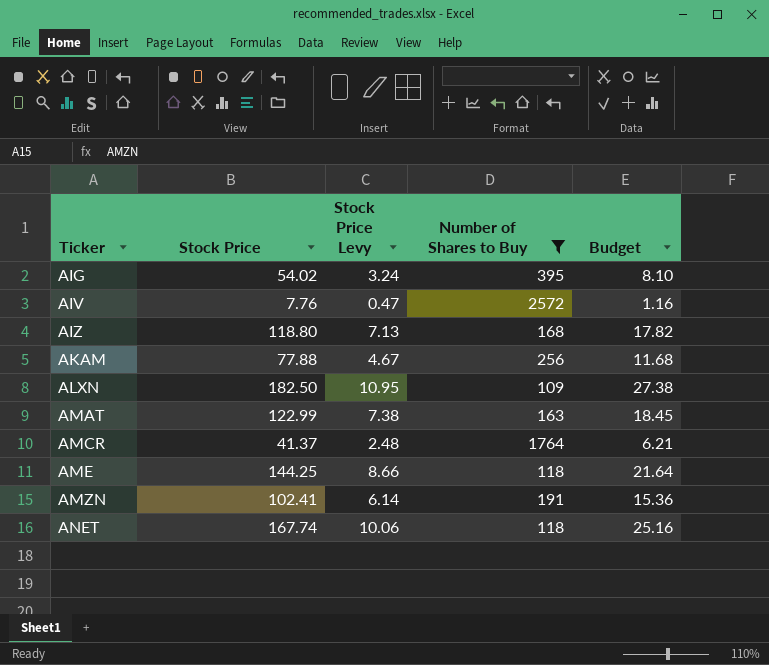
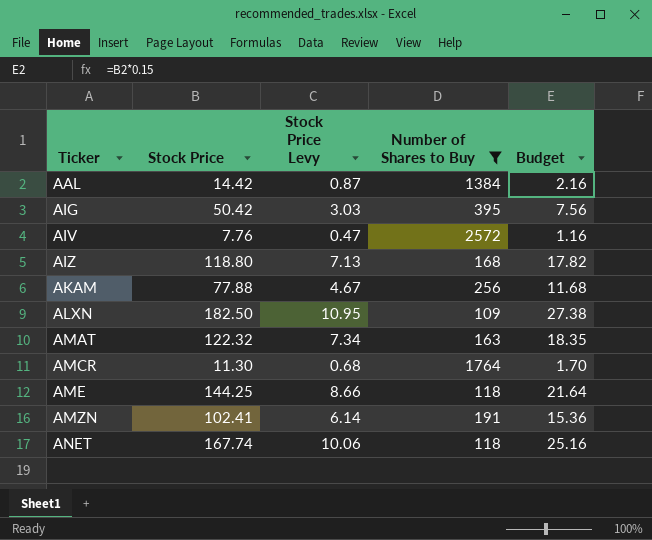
row AAL: none -> 14.42 | 0.87 | 1384 | 2.16
AIG | Stock Price: 54.02 -> 50.42
AIG | Stock Price Levy: 3.24 -> 3.03
AIG | Budget: 8.10 -> 7.56
AMAT | Stock Price: 122.99 -> 122.32
AMAT | Stock Price Levy: 7.38 -> 7.34
AMAT | Budget: 18.45 -> 18.35
AMCR | Stock Price: 41.37 -> 11.30
AMCR | Stock Price Levy: 2.48 -> 0.68
AMCR | Budget: 6.21 -> 1.70

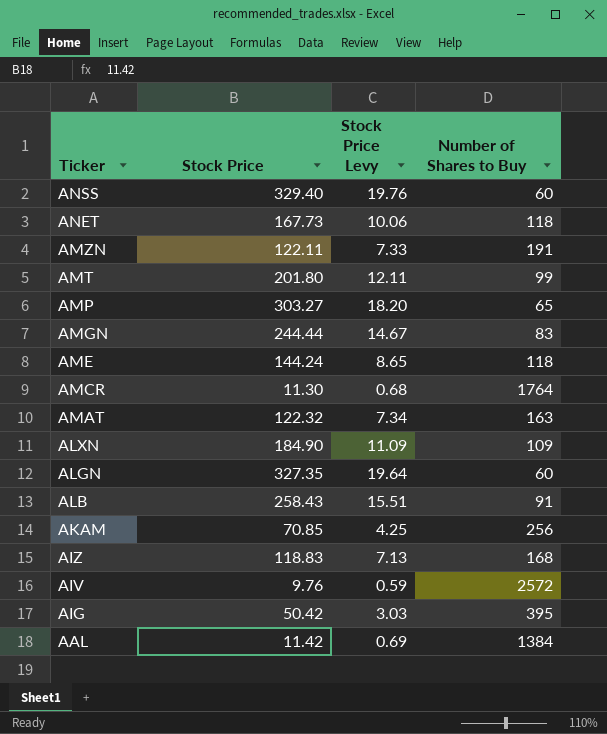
filter: Number of Shares to Buy >= 109 -> none
row order: Ticker ascending -> Ticker descending
column Budget | formula: [Stock Price] * 0.15 -> none
ANET | Stock Price: 167.74 -> 167.73
AMZN | Stock Price: 102.41 -> 122.11
AMZN | Stock Price Levy: 6.14 -> 7.33
AME | Stock Price: 144.25 -> 144.24
AME | Stock Price Levy: 8.66 -> 8.65
ALXN | Stock Price: 182.50 -> 184.90
ALXN | Stock Price Levy: 10.95 -> 11.09
AKAM | Stock Price: 77.88 -> 70.85
AKAM | Stock Price Levy: 4.67 -> 4.25
AIZ | Stock Price: 118.80 -> 118.83
AIV | Stock Price: 7.76 -> 9.76
AIV | Stock Price Levy: 0.47 -> 0.59
AAL | Stock Price: 14.42 -> 11.42
AAL | Stock Price Levy: 0.87 -> 0.69

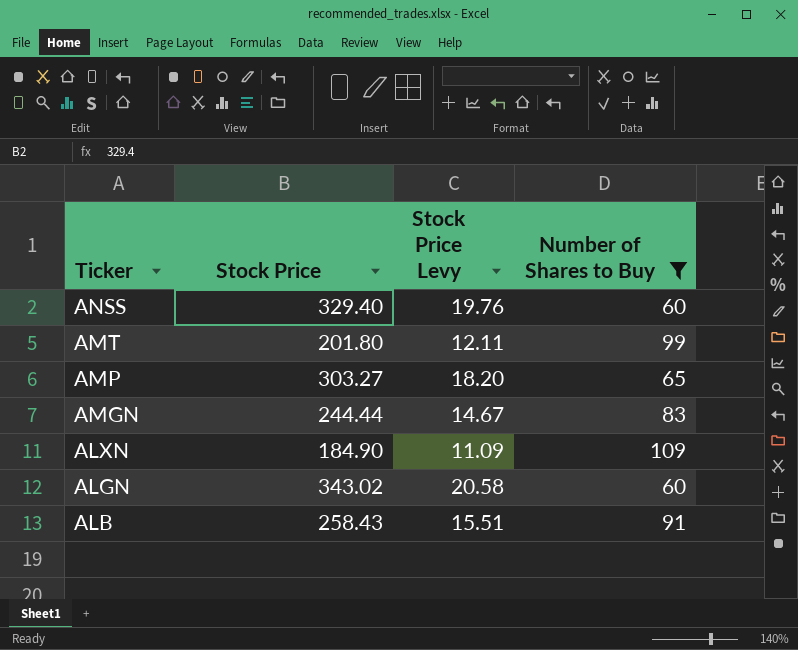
filter: none -> Number of Shares to Buy <= 109
ALGN | Stock Price: 327.35 -> 343.02
ALGN | Stock Price Levy: 19.64 -> 20.58

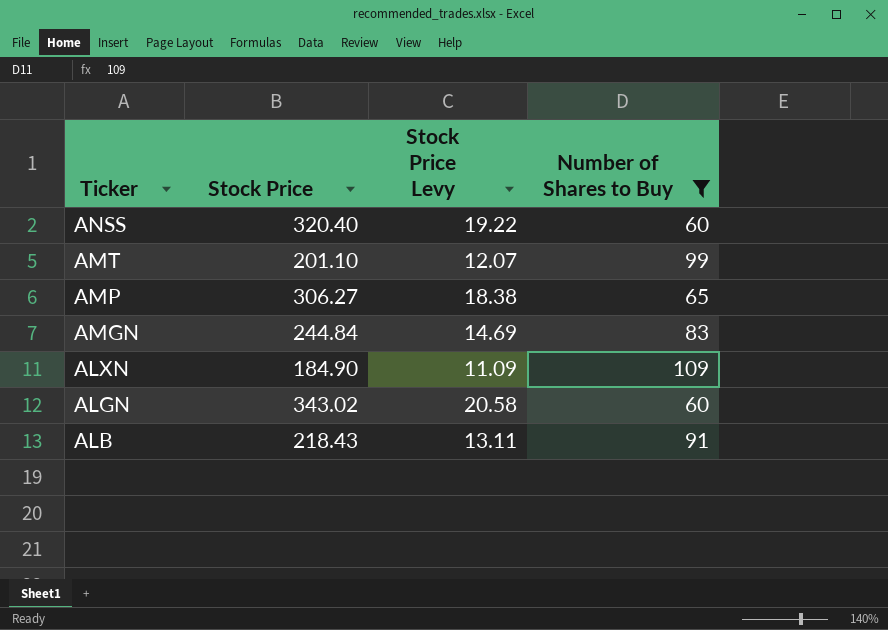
ANSS | Stock Price: 329.40 -> 320.40
ANSS | Stock Price Levy: 19.76 -> 19.22
AMT | Stock Price: 201.80 -> 201.10
AMT | Stock Price Levy: 12.11 -> 12.07
AMP | Stock Price: 303.27 -> 306.27
AMP | Stock Price Levy: 18.20 -> 18.38
AMGN | Stock Price: 244.44 -> 244.84
AMGN | Stock Price Levy: 14.67 -> 14.69
ALB | Stock Price: 258.43 -> 218.43
ALB | Stock Price Levy: 15.51 -> 13.11

